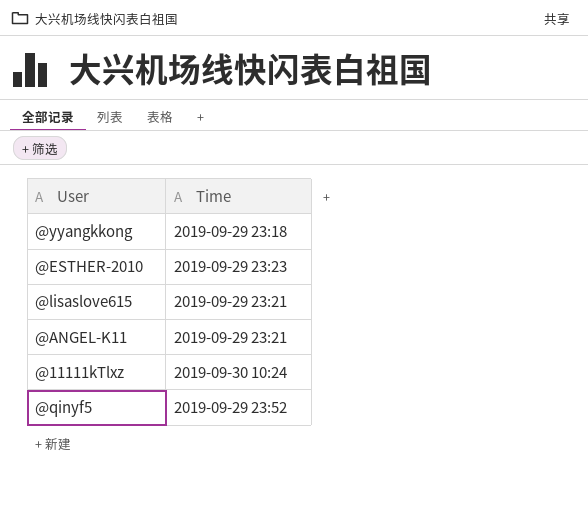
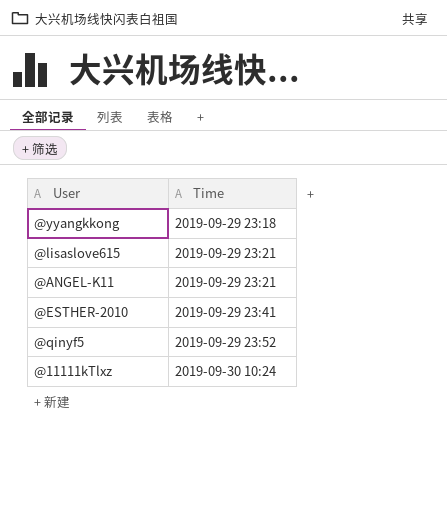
row order: none -> Time ascending
@ESTHER-2010 | Time: 2019-09-29 23:23 -> 2019-09-29 23:41

